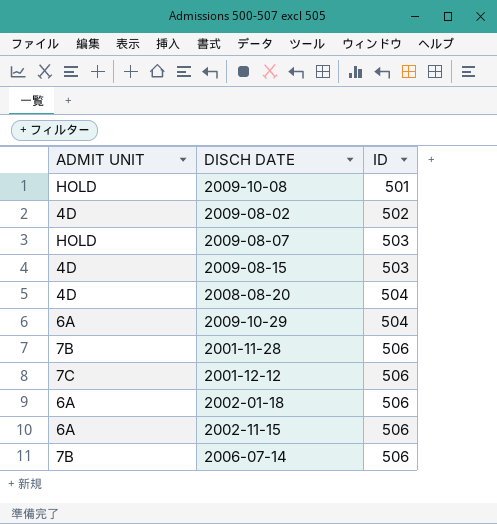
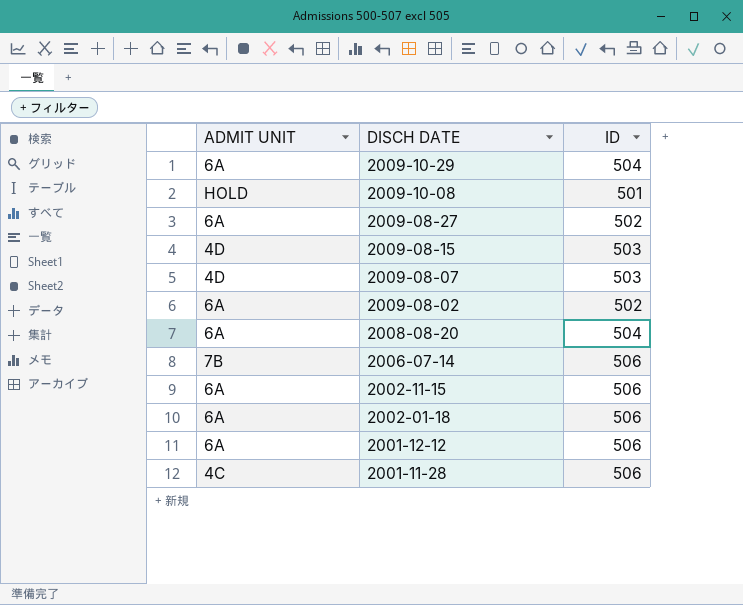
row order: ID ascending -> DISCH DATE descending
row 2009-08-27: none -> 6A | 502
2009-08-07 | ADMIT UNIT: HOLD -> 4D
2009-08-02 | ADMIT UNIT: 4D -> 6A
2008-08-20 | ADMIT UNIT: 4D -> 6A
2001-12-12 | ADMIT UNIT: 7C -> 6A
2001-11-28 | ADMIT UNIT: 7B -> 4C

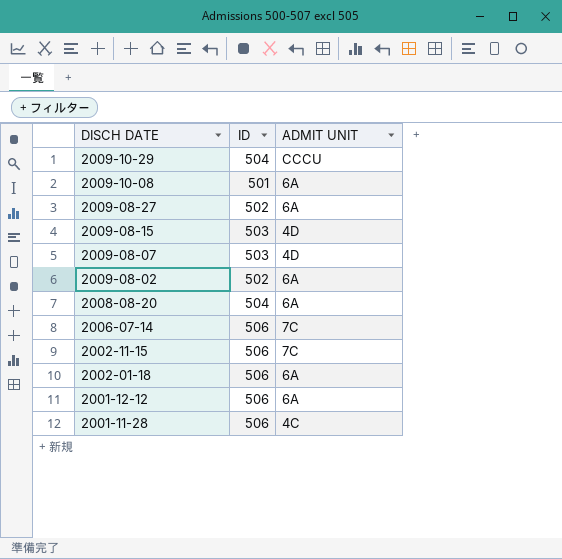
column ADMIT UNIT | position: 1 -> 3
2009-10-29 | ADMIT UNIT: 6A -> CCCU
2009-10-08 | ADMIT UNIT: HOLD -> 6A
2006-07-14 | ADMIT UNIT: 7B -> 7C
2002-11-15 | ADMIT UNIT: 6A -> 7C

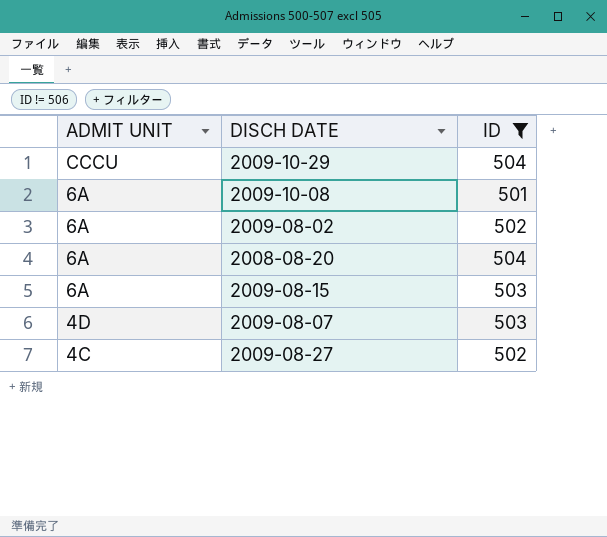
filter: none -> ID != 506
row order: DISCH DATE descending -> ADMIT UNIT descending
column ADMIT UNIT | position: 3 -> 1
2009-08-15 | ADMIT UNIT: 4D -> 6A
2009-08-27 | ADMIT UNIT: 6A -> 4C

